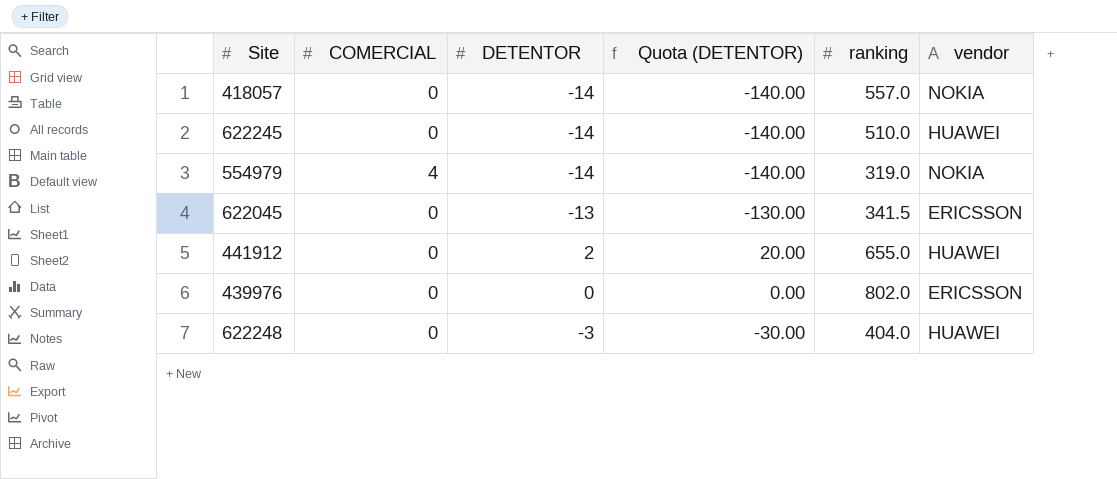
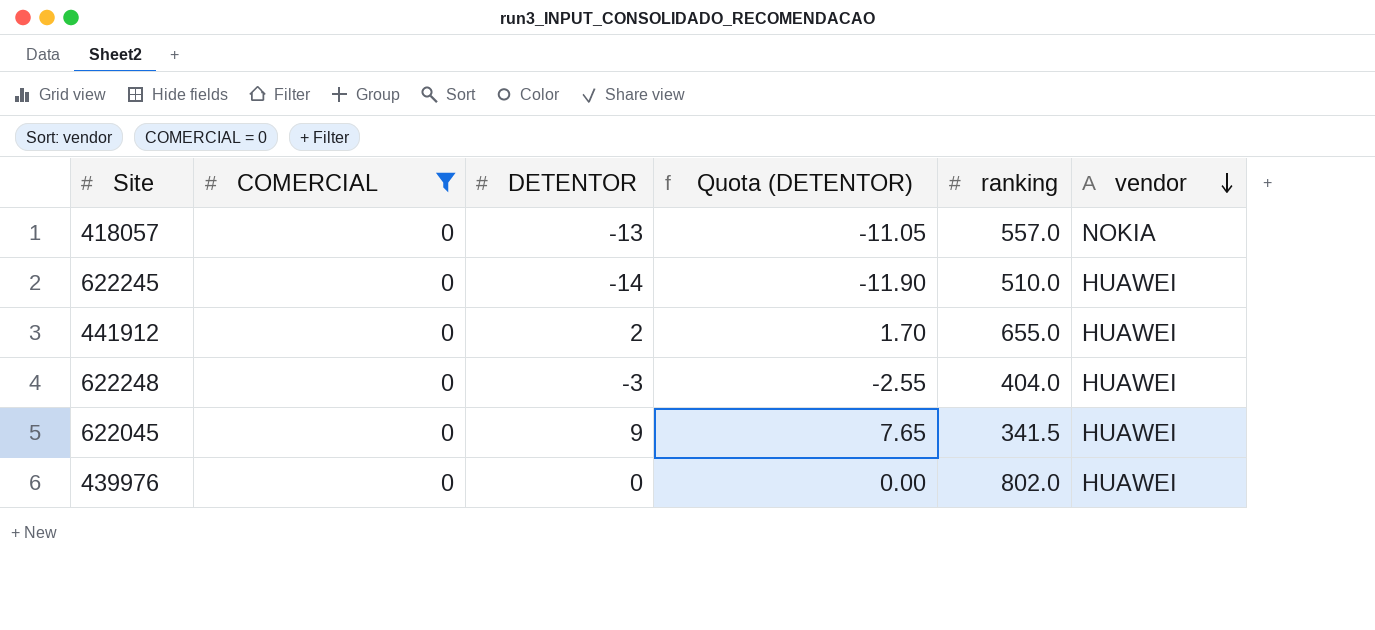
filter: none -> COMERCIAL = 0
row order: none -> vendor descending
column Quota (DETENTOR) | formula: [DETENTOR] * 10 -> [DETENTOR] * 0.85
418057 | DETENTOR: -14 -> -13
622045 | DETENTOR: -13 -> 9
622045 | vendor: ERICSSON -> HUAWEI
439976 | vendor: ERICSSON -> HUAWEI

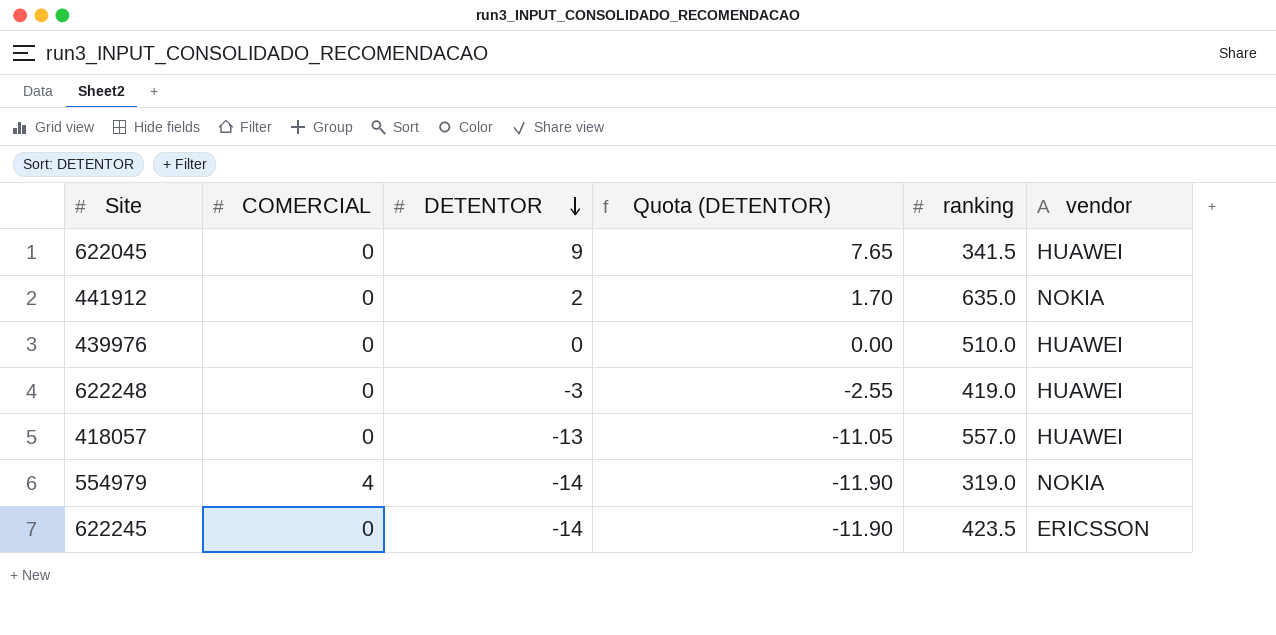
filter: COMERCIAL = 0 -> none
row order: vendor descending -> DETENTOR descending
441912 | ranking: 655.0 -> 635.0
441912 | vendor: HUAWEI -> NOKIA
439976 | ranking: 802.0 -> 510.0
622248 | ranking: 404.0 -> 419.0
418057 | vendor: NOKIA -> HUAWEI
622245 | ranking: 510.0 -> 423.5
622245 | vendor: HUAWEI -> ERICSSON

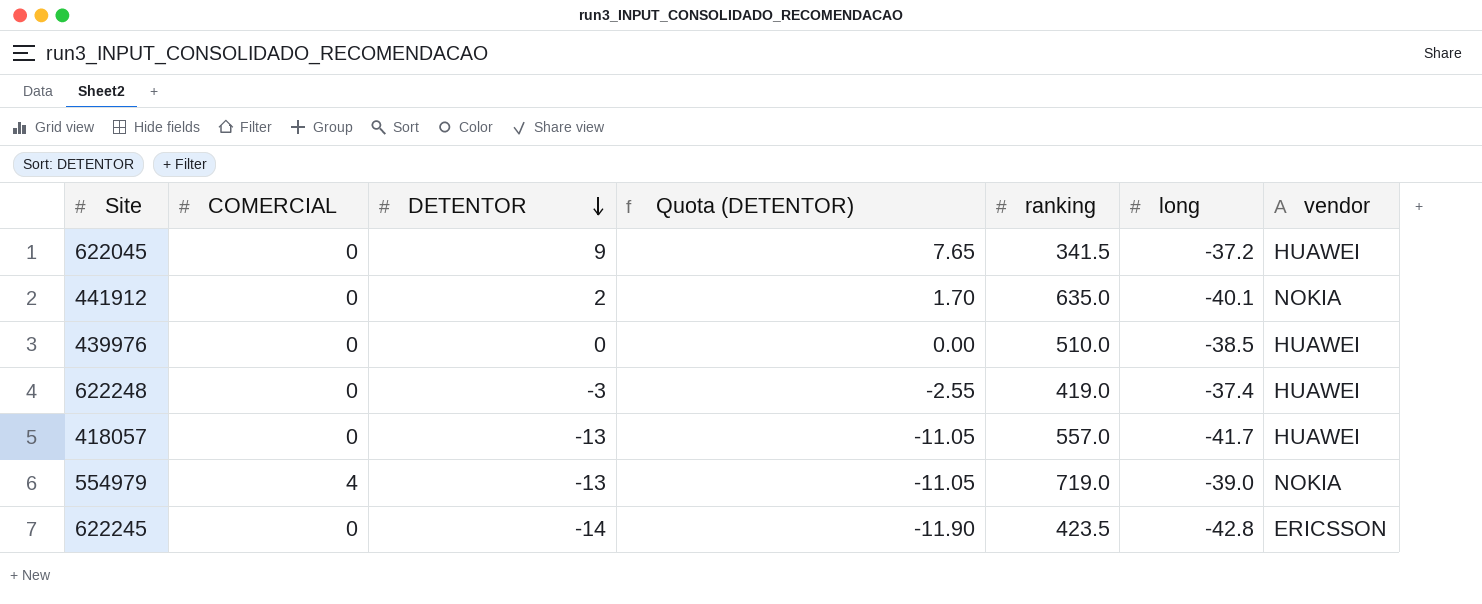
column long | position: none -> 6
554979 | DETENTOR: -14 -> -13
554979 | Quota (DETENTOR): -11.90 -> -11.05
554979 | ranking: 319.0 -> 719.0

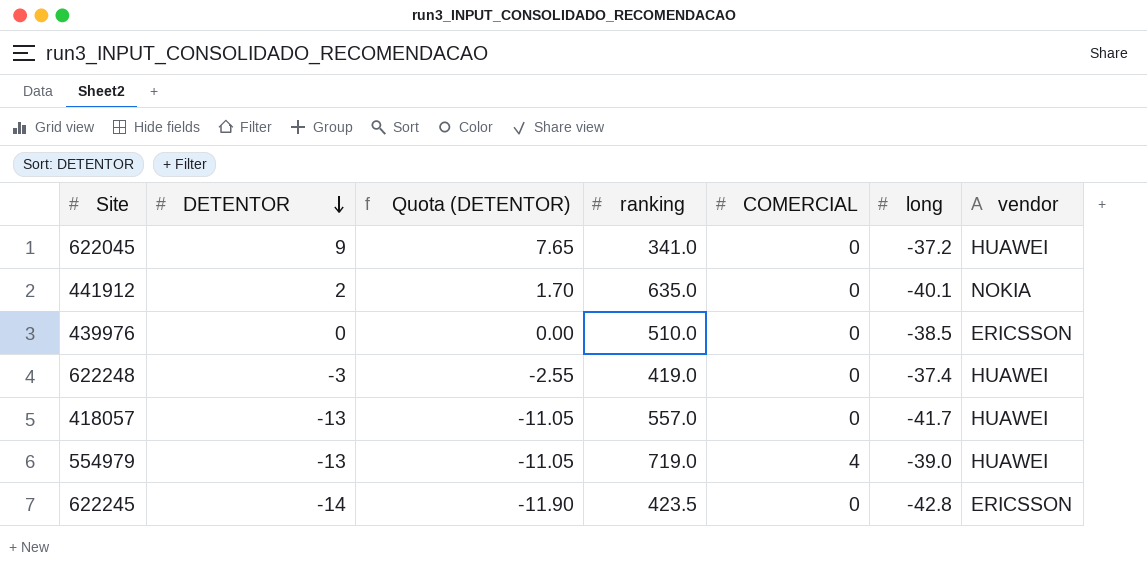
column COMERCIAL | position: 2 -> 5
622045 | ranking: 341.5 -> 341.0
439976 | vendor: HUAWEI -> ERICSSON
554979 | vendor: NOKIA -> HUAWEI

